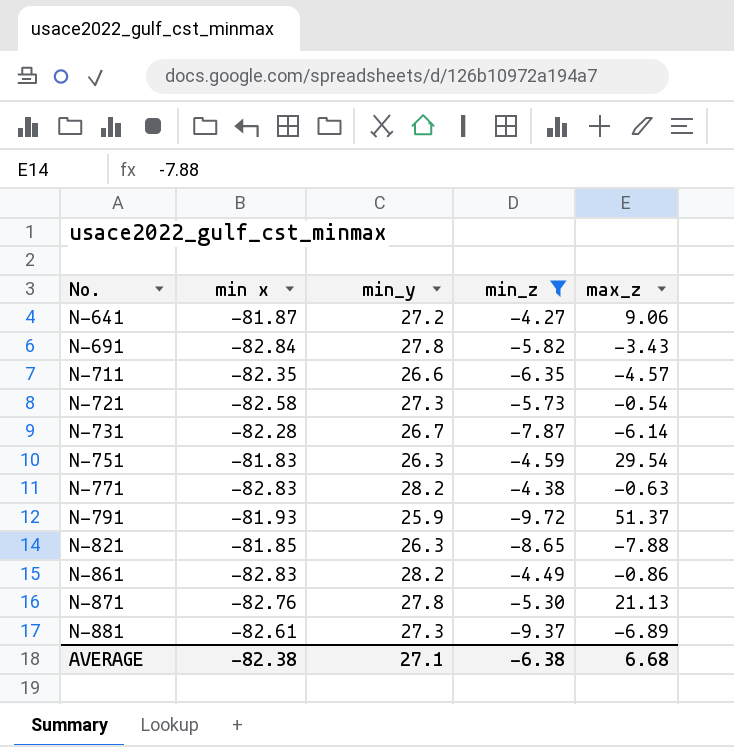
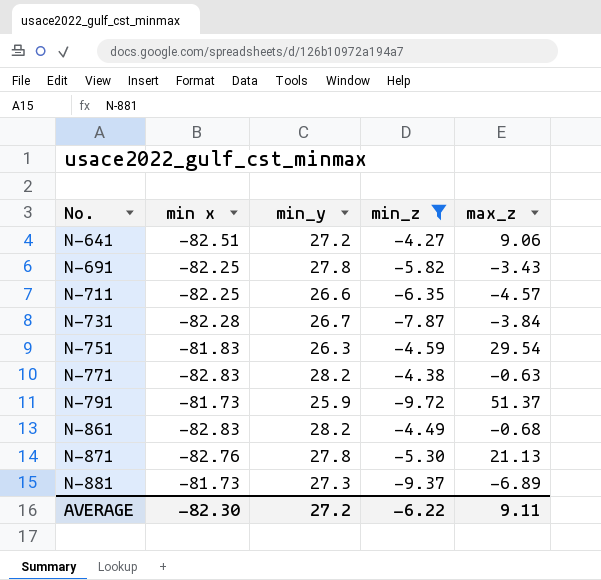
row N-721: -82.58 | 27.3 | -5.73 | -0.54 -> none
row N-821: -81.85 | 26.3 | -8.65 | -7.88 -> none
N-641 | min x: -81.87 -> -82.51
N-691 | min x: -82.84 -> -82.25
N-711 | min x: -82.35 -> -82.25
N-731 | max_z: -6.14 -> -3.84
N-791 | min x: -81.93 -> -81.73
N-861 | max_z: -0.86 -> -0.68
N-881 | min x: -82.61 -> -81.73
AVERAGE | min x: -82.38 -> -82.30
AVERAGE | min_y: 27.1 -> 27.2
AVERAGE | min_z: -6.38 -> -6.22
AVERAGE | max_z: 6.68 -> 9.11

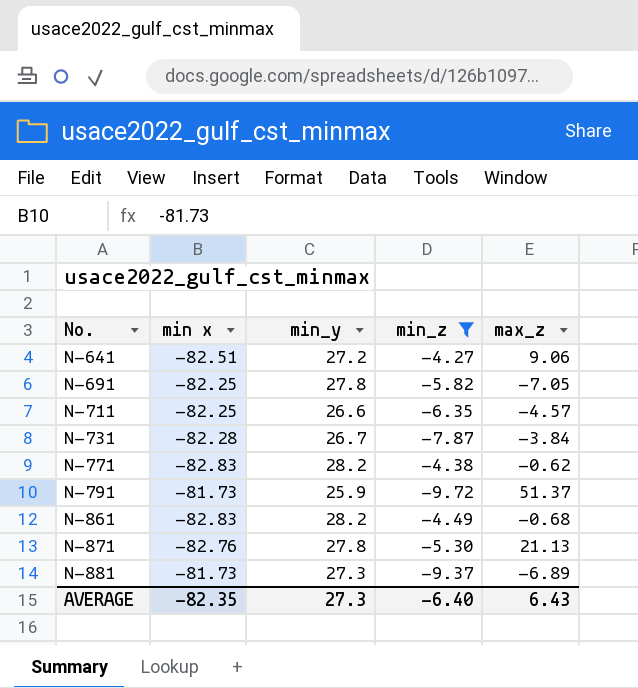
row N-751: -81.83 | 26.3 | -4.59 | 29.54 -> none
N-691 | max_z: -3.43 -> -7.05
N-771 | max_z: -0.63 -> -0.62
AVERAGE | min x: -82.30 -> -82.35
AVERAGE | min_y: 27.2 -> 27.3
AVERAGE | min_z: -6.22 -> -6.40
AVERAGE | max_z: 9.11 -> 6.43

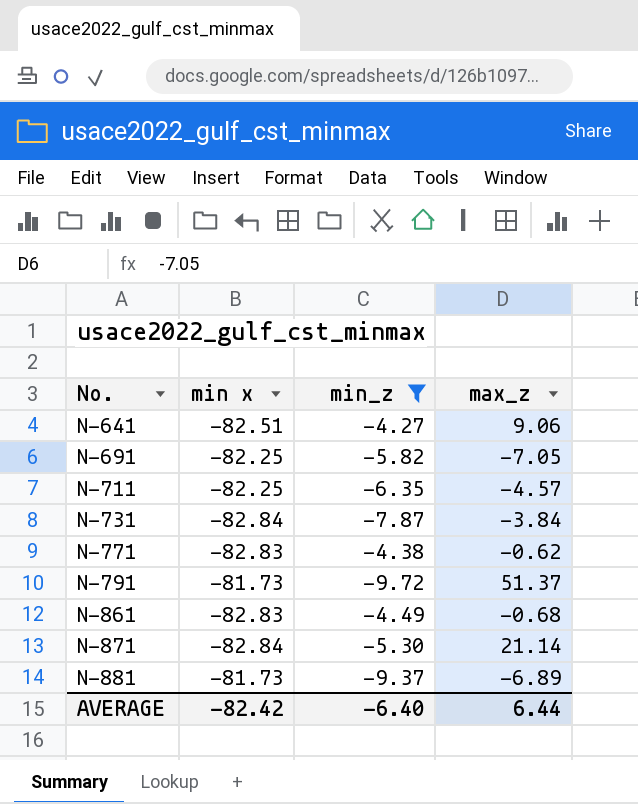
column min_y | position: 3 -> none
N-731 | min x: -82.28 -> -82.84
N-871 | min x: -82.76 -> -82.84
N-871 | max_z: 21.13 -> 21.14
AVERAGE | min x: -82.35 -> -82.42
AVERAGE | max_z: 6.43 -> 6.44

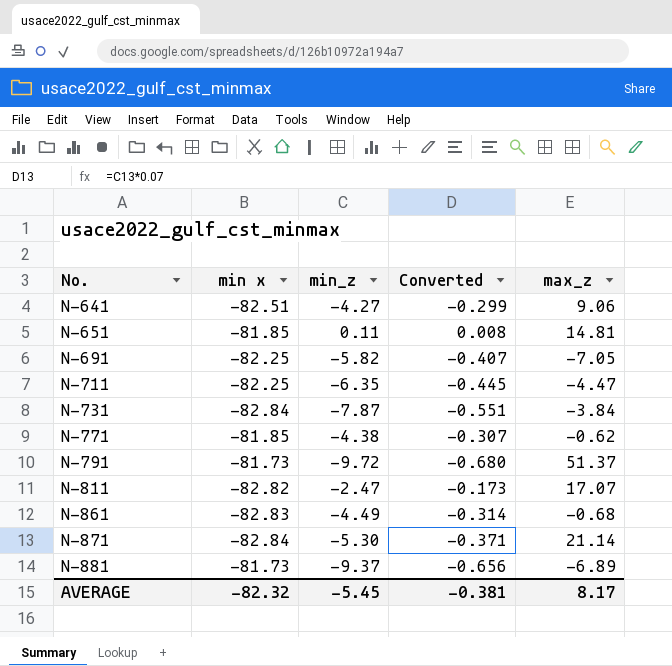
filter: min_z <= -4.27 -> none
column Converted | formula: none -> [min_z] * 0.07
N-711 | max_z: -4.57 -> -4.47
N-771 | min x: -82.83 -> -81.85
AVERAGE | min x: -82.42 -> -82.32
AVERAGE | min_z: -6.40 -> -5.45
AVERAGE | max_z: 6.44 -> 8.17

